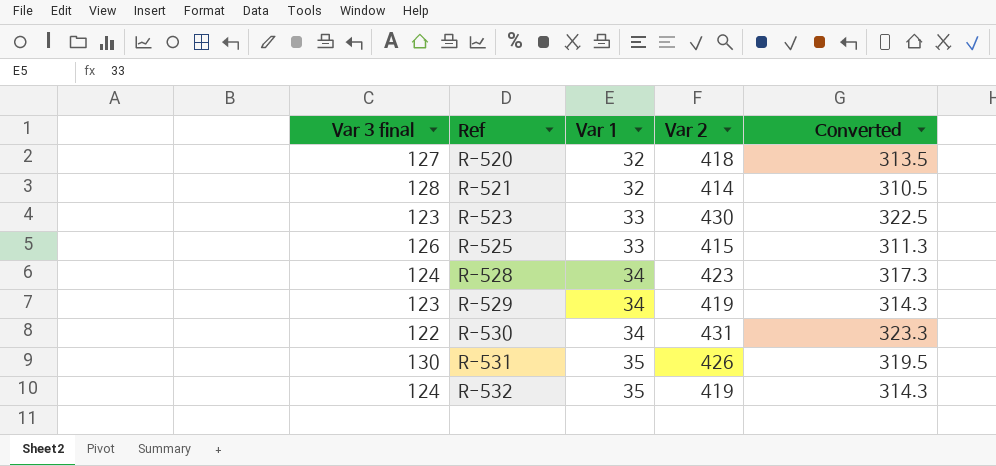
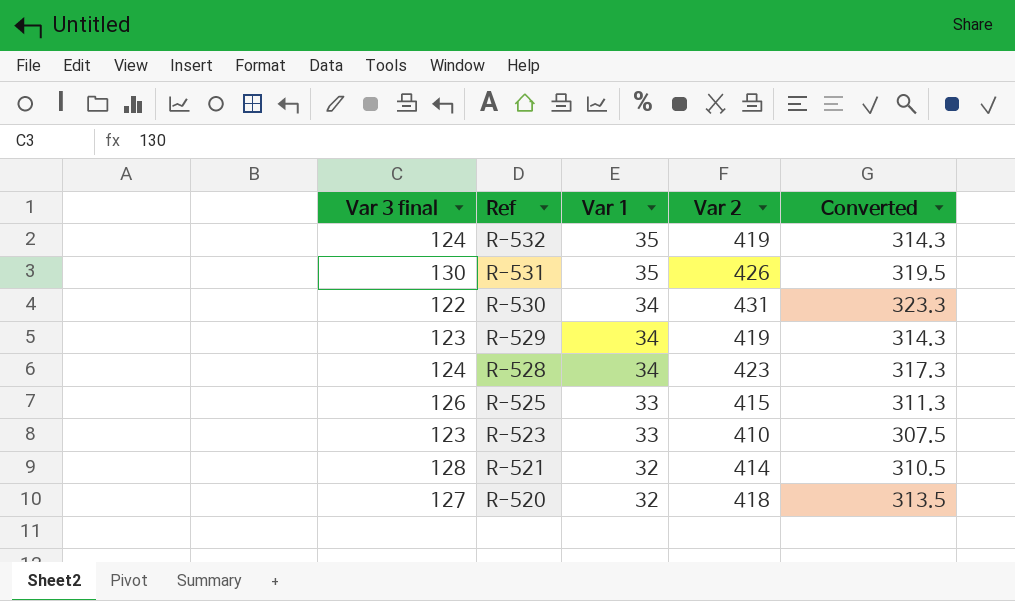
row order: Ref ascending -> Ref descending
R-523 | Var 2: 430 -> 410
R-523 | Converted: 322.5 -> 307.5

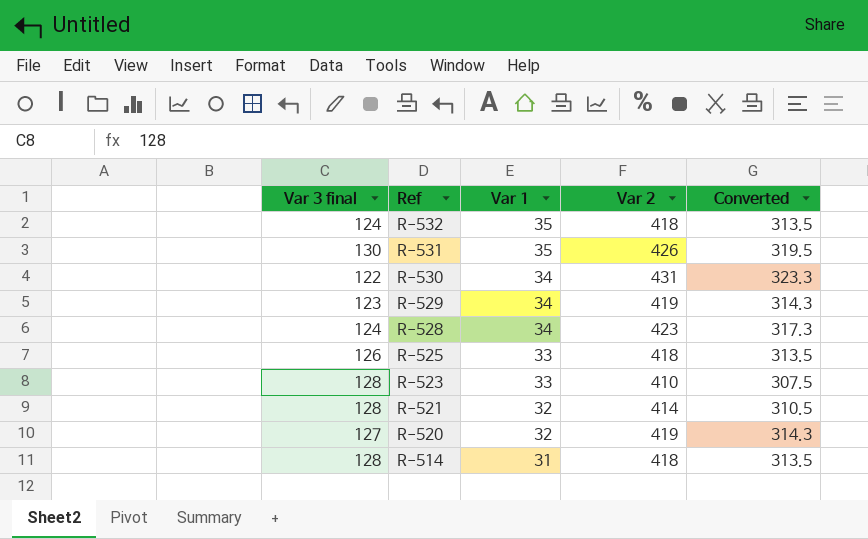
R-532 | Var 2: 419 -> 418
R-532 | Converted: 314.3 -> 313.5
R-525 | Var 2: 415 -> 418
R-525 | Converted: 311.3 -> 313.5
R-523 | Var 3 final: 123 -> 128
R-520 | Var 2: 418 -> 419
R-520 | Converted: 313.5 -> 314.3
row R-514: none -> 128 | 31 | 418 | 313.5

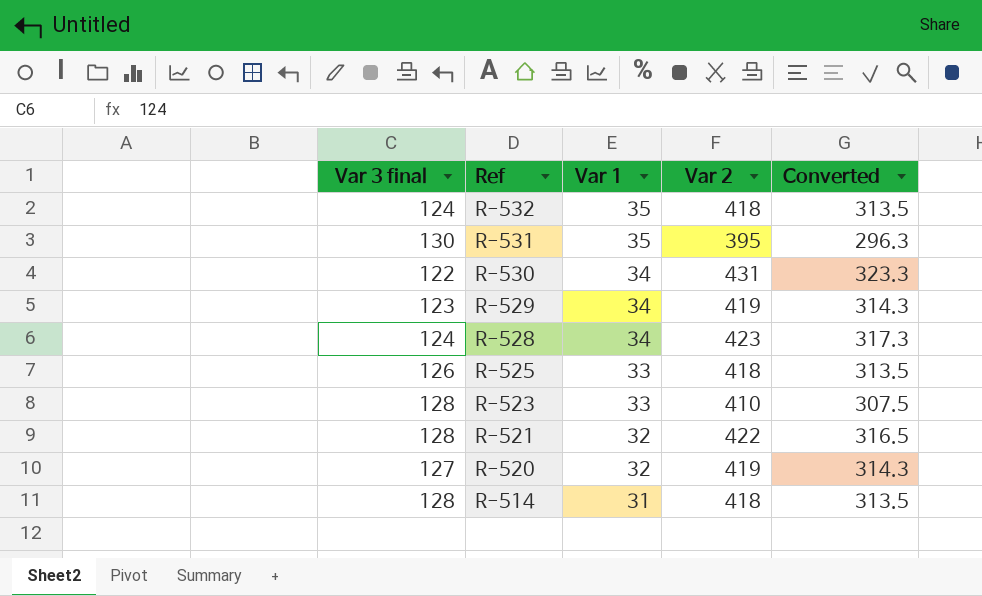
R-531 | Var 2: 426 -> 395
R-531 | Converted: 319.5 -> 296.3
R-521 | Var 2: 414 -> 422
R-521 | Converted: 310.5 -> 316.5

